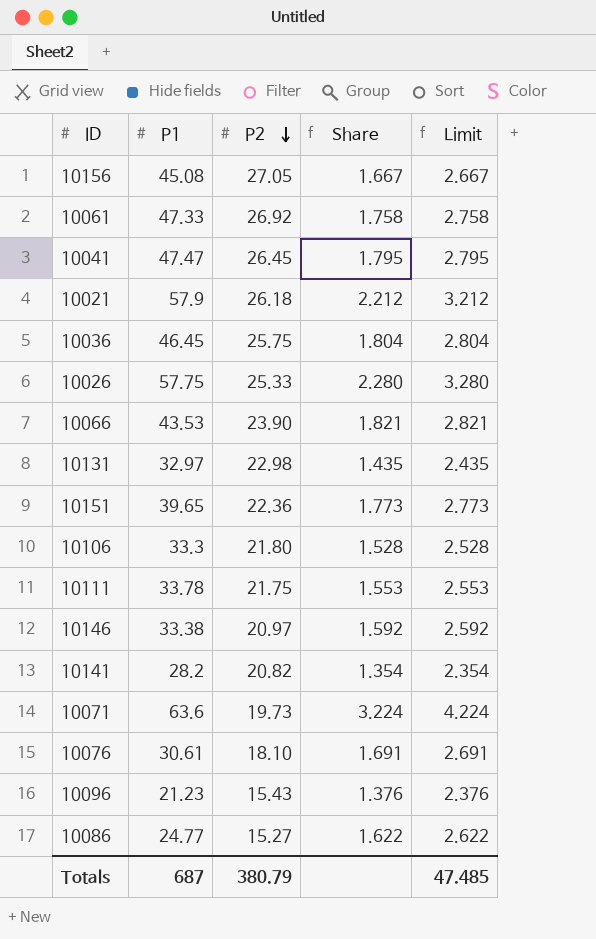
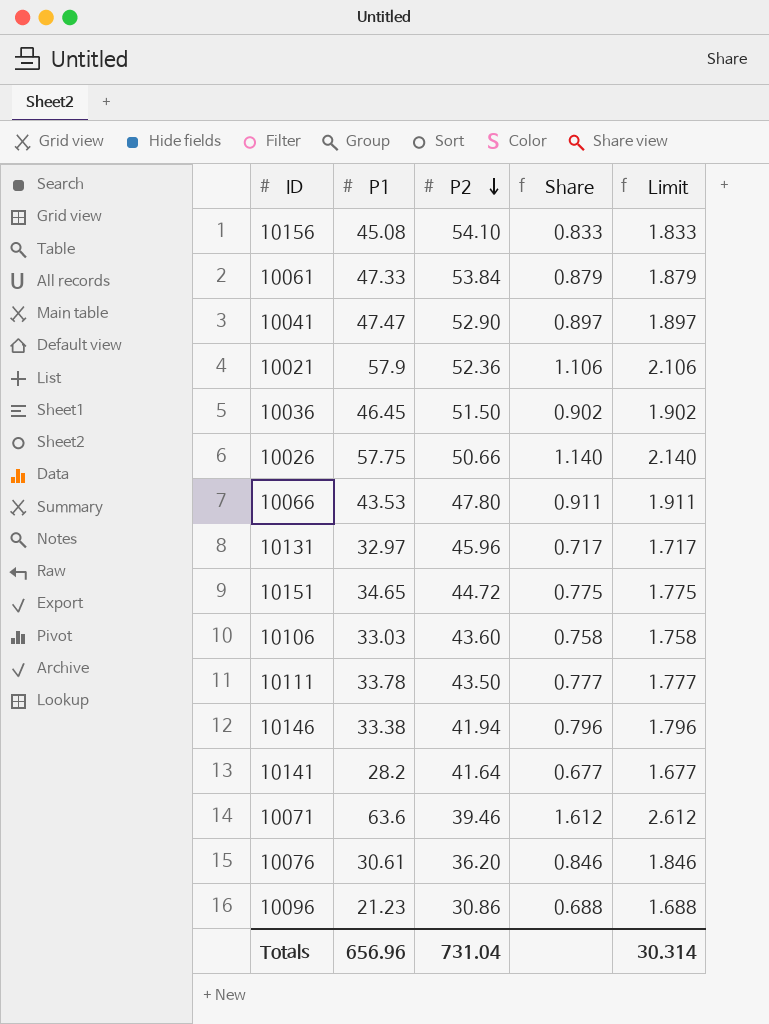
row 10086: 24.77 | 15.27 | 1.622 | 2.622 -> none
10156 | P2: 27.05 -> 54.10
10156 | Share: 1.667 -> 0.833
10156 | Limit: 2.667 -> 1.833
10061 | P2: 26.92 -> 53.84
10061 | Share: 1.758 -> 0.879
10061 | Limit: 2.758 -> 1.879
10041 | P2: 26.45 -> 52.90
10041 | Share: 1.795 -> 0.897
10041 | Limit: 2.795 -> 1.897
10021 | P2: 26.18 -> 52.36
10021 | Share: 2.212 -> 1.106
10021 | Limit: 3.212 -> 2.106
10036 | P2: 25.75 -> 51.50
10036 | Share: 1.804 -> 0.902
10036 | Limit: 2.804 -> 1.902
10026 | P2: 25.33 -> 50.66
10026 | Share: 2.280 -> 1.140
10026 | Limit: 3.280 -> 2.140
10066 | P2: 23.90 -> 47.80
10066 | Share: 1.821 -> 0.911
10066 | Limit: 2.821 -> 1.911
10131 | P2: 22.98 -> 45.96
10131 | Share: 1.435 -> 0.717
10131 | Limit: 2.435 -> 1.717
10151 | P1: 39.65 -> 34.65
10151 | P2: 22.36 -> 44.72
10151 | Share: 1.773 -> 0.775
10151 | Limit: 2.773 -> 1.775
10106 | P1: 33.3 -> 33.03
10106 | P2: 21.80 -> 43.60
10106 | Share: 1.528 -> 0.758
10106 | Limit: 2.528 -> 1.758
10111 | P2: 21.75 -> 43.50
10111 | Share: 1.553 -> 0.777
10111 | Limit: 2.553 -> 1.777
10146 | P2: 20.97 -> 41.94
10146 | Share: 1.592 -> 0.796
10146 | Limit: 2.592 -> 1.796
10141 | P2: 20.82 -> 41.64
10141 | Share: 1.354 -> 0.677
10141 | Limit: 2.354 -> 1.677
10071 | P2: 19.73 -> 39.46
10071 | Share: 3.224 -> 1.612
10071 | Limit: 4.224 -> 2.612
10076 | P2: 18.10 -> 36.20
10076 | Share: 1.691 -> 0.846
10076 | Limit: 2.691 -> 1.846
10096 | P2: 15.43 -> 30.86
10096 | Share: 1.376 -> 0.688
10096 | Limit: 2.376 -> 1.688
Totals | P1: 687 -> 656.96
Totals | P2: 380.79 -> 731.04
Totals | Limit: 47.485 -> 30.314

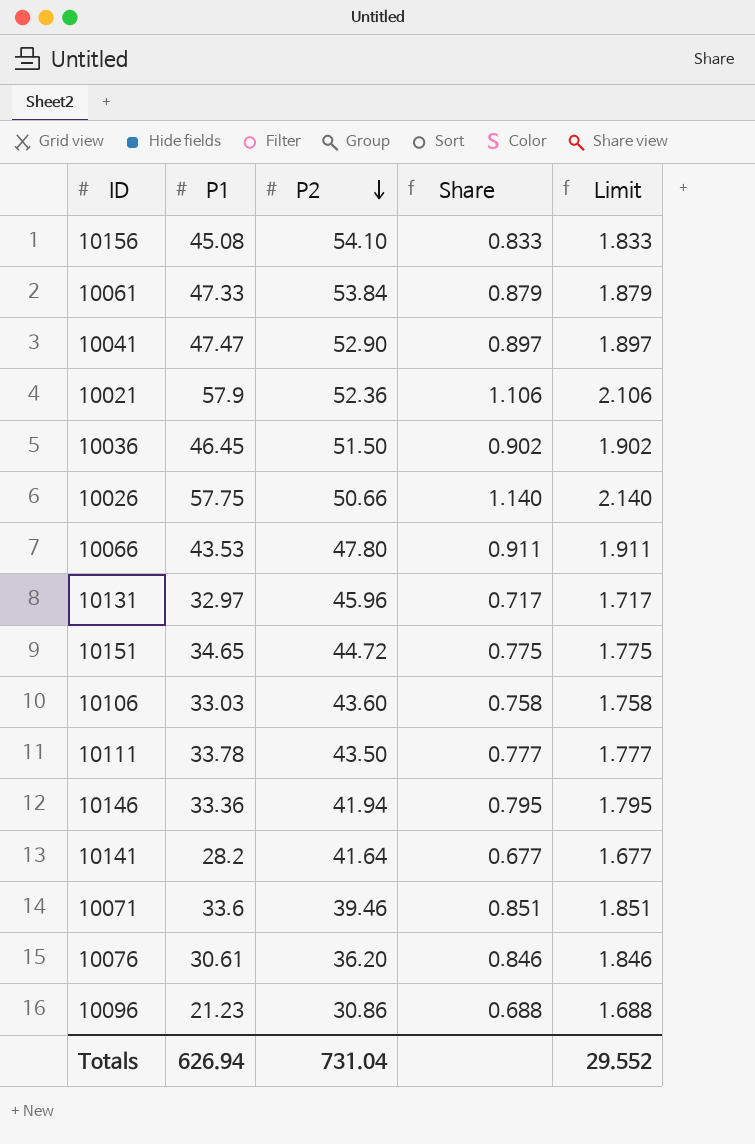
10146 | P1: 33.38 -> 33.36
10146 | Share: 0.796 -> 0.795
10146 | Limit: 1.796 -> 1.795
10071 | P1: 63.6 -> 33.6
10071 | Share: 1.612 -> 0.851
10071 | Limit: 2.612 -> 1.851
Totals | P1: 656.96 -> 626.94
Totals | Limit: 30.314 -> 29.552

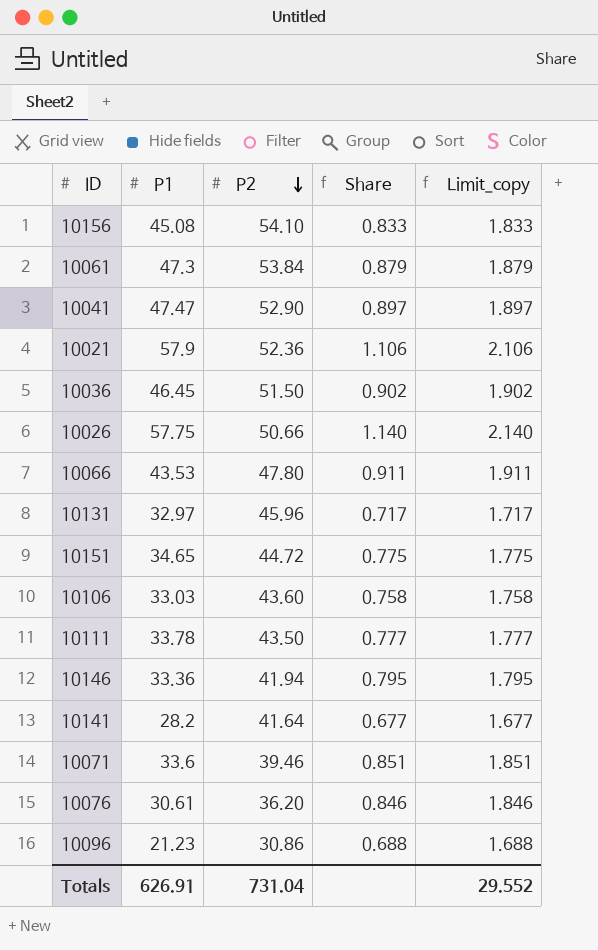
column name: Limit -> Limit_copy
10061 | P1: 47.33 -> 47.3
Totals | P1: 626.94 -> 626.91

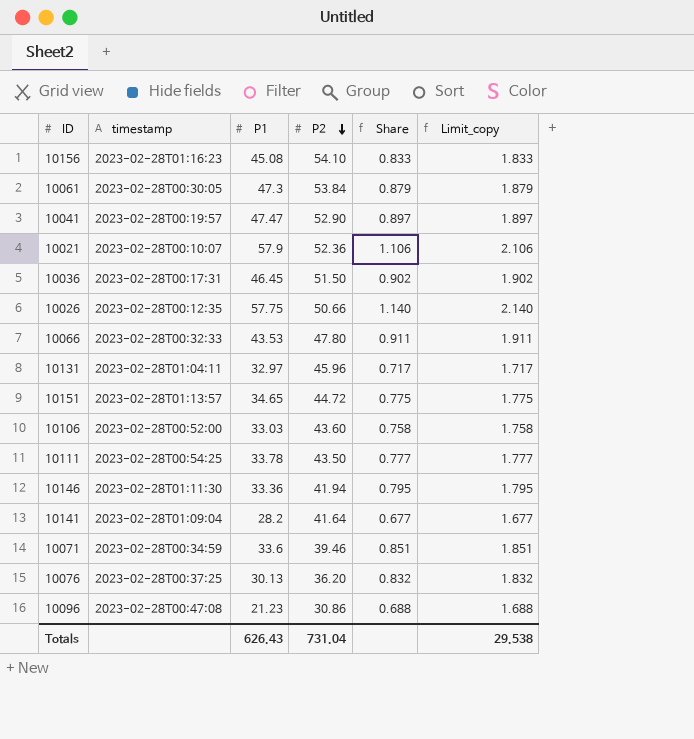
column timestamp | position: none -> 2
10076 | P1: 30.61 -> 30.13
10076 | Share: 0.846 -> 0.832
10076 | Limit_copy: 1.846 -> 1.832
Totals | P1: 626.91 -> 626.43
Totals | Limit_copy: 29.552 -> 29.538

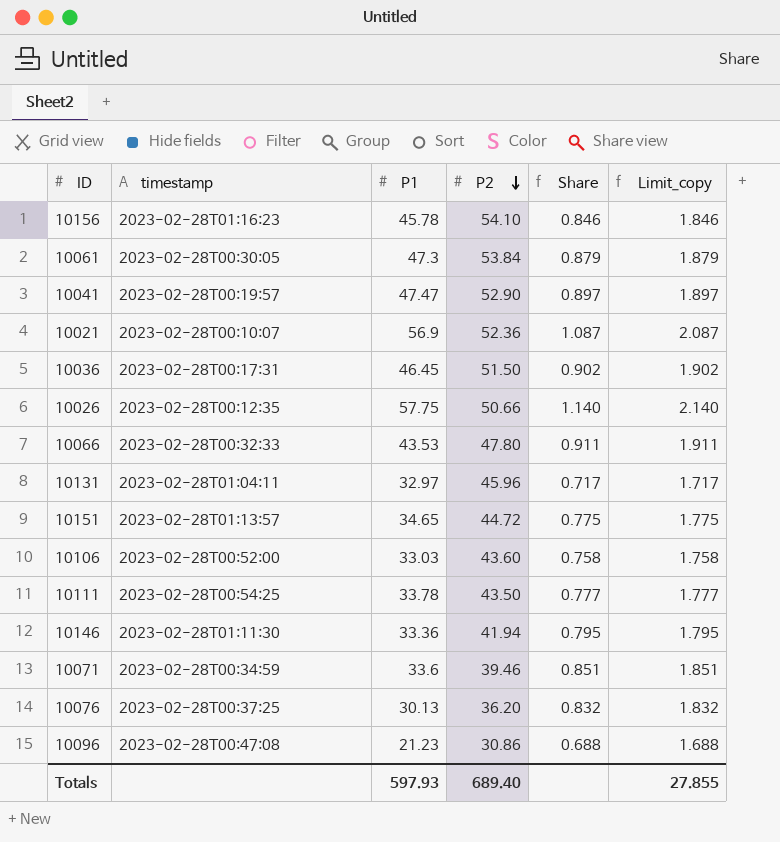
row 10141: 2023-02-28T01:09:04 | 28.2 | 41.64 | 0.677 | 1.677 -> none
10156 | P1: 45.08 -> 45.78
10156 | Share: 0.833 -> 0.846
10156 | Limit_copy: 1.833 -> 1.846
10021 | P1: 57.9 -> 56.9
10021 | Share: 1.106 -> 1.087
10021 | Limit_copy: 2.106 -> 2.087
Totals | P1: 626.43 -> 597.93
Totals | P2: 731.04 -> 689.40
Totals | Limit_copy: 29.538 -> 27.855

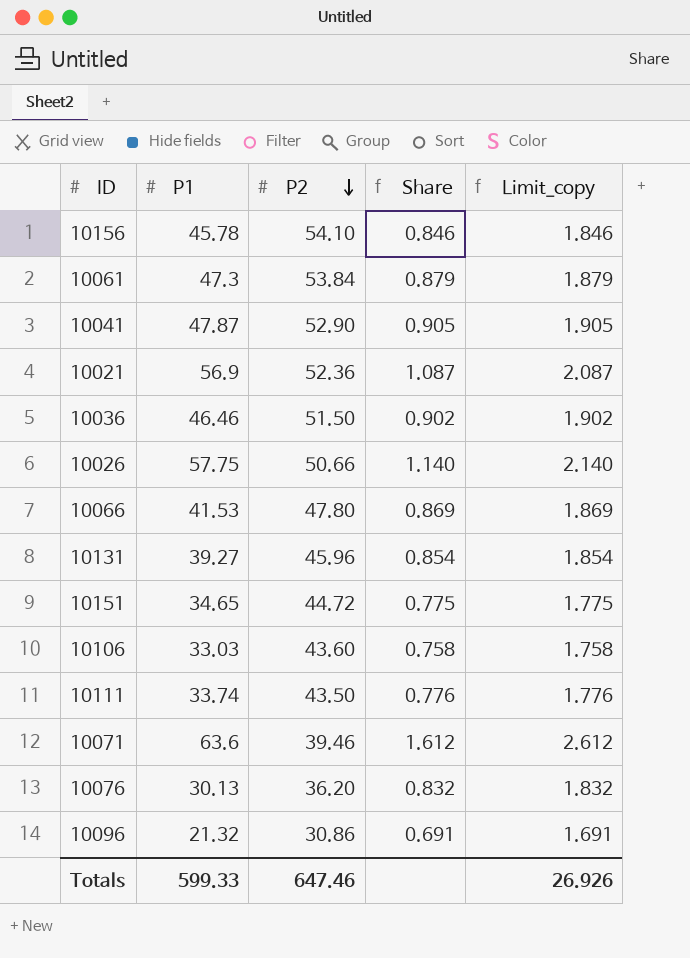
column timestamp | position: 2 -> none
row 10146: 2023-02-28T01:11:30 | 33.36 | 41.94 | 0.795 | 1.795 -> none
10041 | P1: 47.47 -> 47.87
10041 | Share: 0.897 -> 0.905
10041 | Limit_copy: 1.897 -> 1.905
10036 | P1: 46.45 -> 46.46
10066 | P1: 43.53 -> 41.53
10066 | Share: 0.911 -> 0.869
10066 | Limit_copy: 1.911 -> 1.869
10131 | P1: 32.97 -> 39.27
10131 | Share: 0.717 -> 0.854
10131 | Limit_copy: 1.717 -> 1.854
10111 | P1: 33.78 -> 33.74
10111 | Share: 0.777 -> 0.776
10111 | Limit_copy: 1.777 -> 1.776
10071 | P1: 33.6 -> 63.6
10071 | Share: 0.851 -> 1.612
10071 | Limit_copy: 1.851 -> 2.612
10096 | P1: 21.23 -> 21.32
10096 | Share: 0.688 -> 0.691
10096 | Limit_copy: 1.688 -> 1.691
Totals | P1: 597.93 -> 599.33
Totals | P2: 689.40 -> 647.46
Totals | Limit_copy: 27.855 -> 26.926

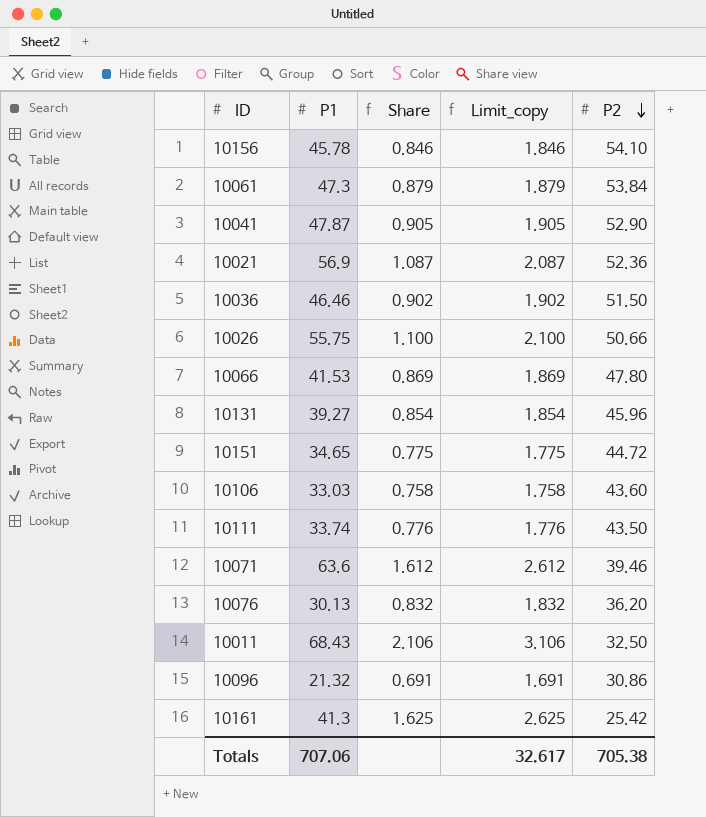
column P2 | position: 3 -> 5
10026 | P1: 57.75 -> 55.75
10026 | Share: 1.140 -> 1.100
10026 | Limit_copy: 2.140 -> 2.100
row 10011: none -> 68.43 | 2.106 | 3.106 | 32.50
row 10161: none -> 41.3 | 1.625 | 2.625 | 25.42
Totals | P1: 599.33 -> 707.06
Totals | Limit_copy: 26.926 -> 32.617
Totals | P2: 647.46 -> 705.38

